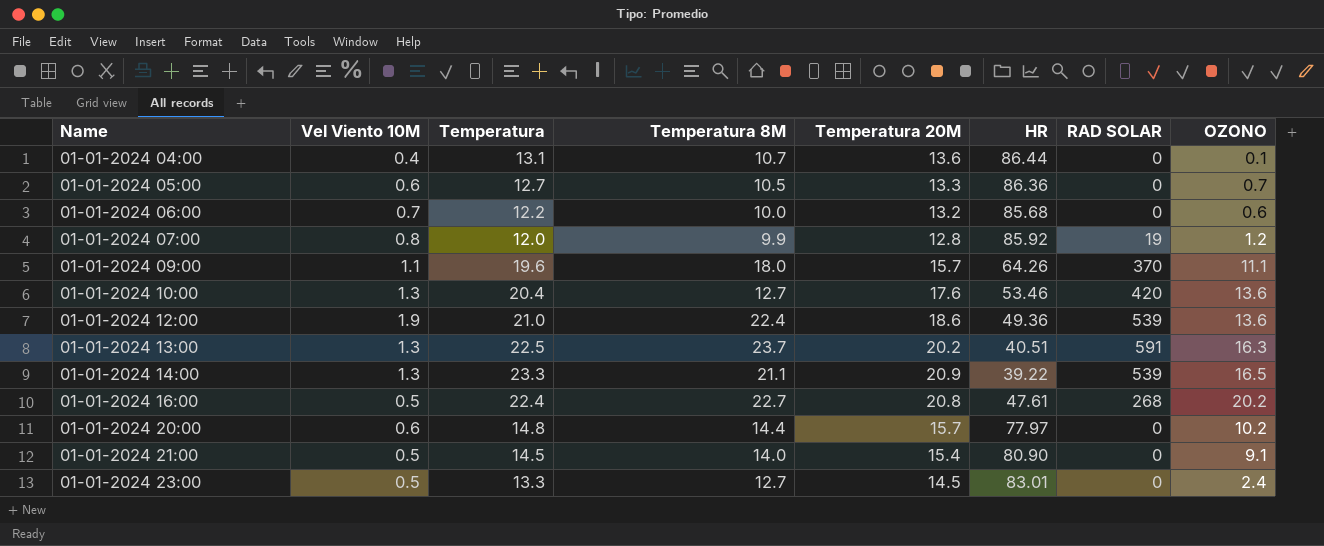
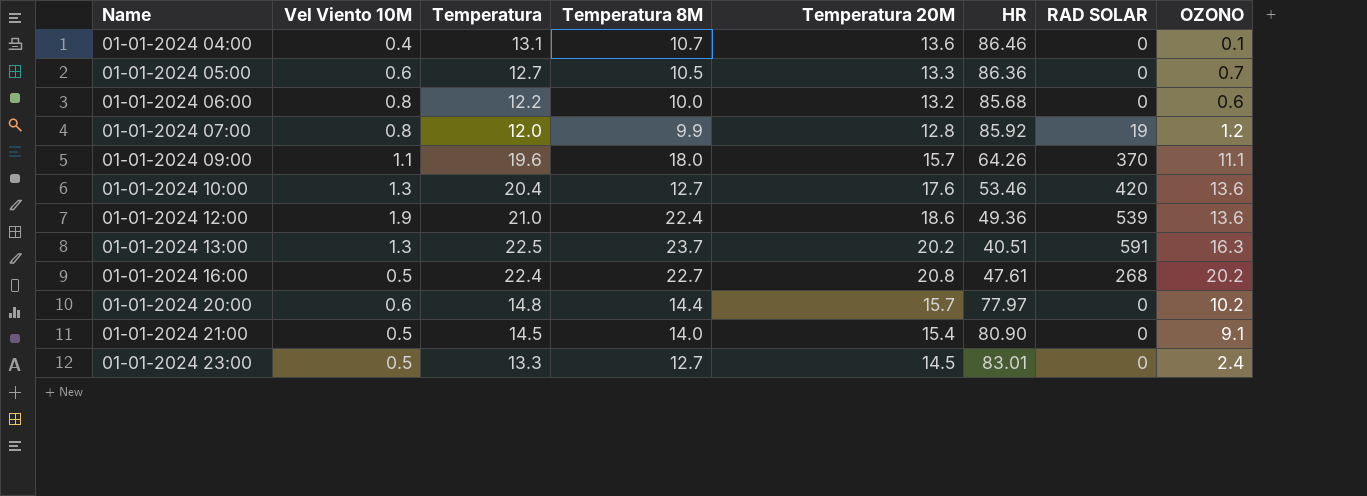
row 01-01-2024 14:00: 1.3 | 23.3 | 21.1 | 20.9 | 39.22 | 539 | 16.5 -> none
01-01-2024 04:00 | HR: 86.44 -> 86.46
01-01-2024 06:00 | Vel Viento 10M: 0.7 -> 0.8

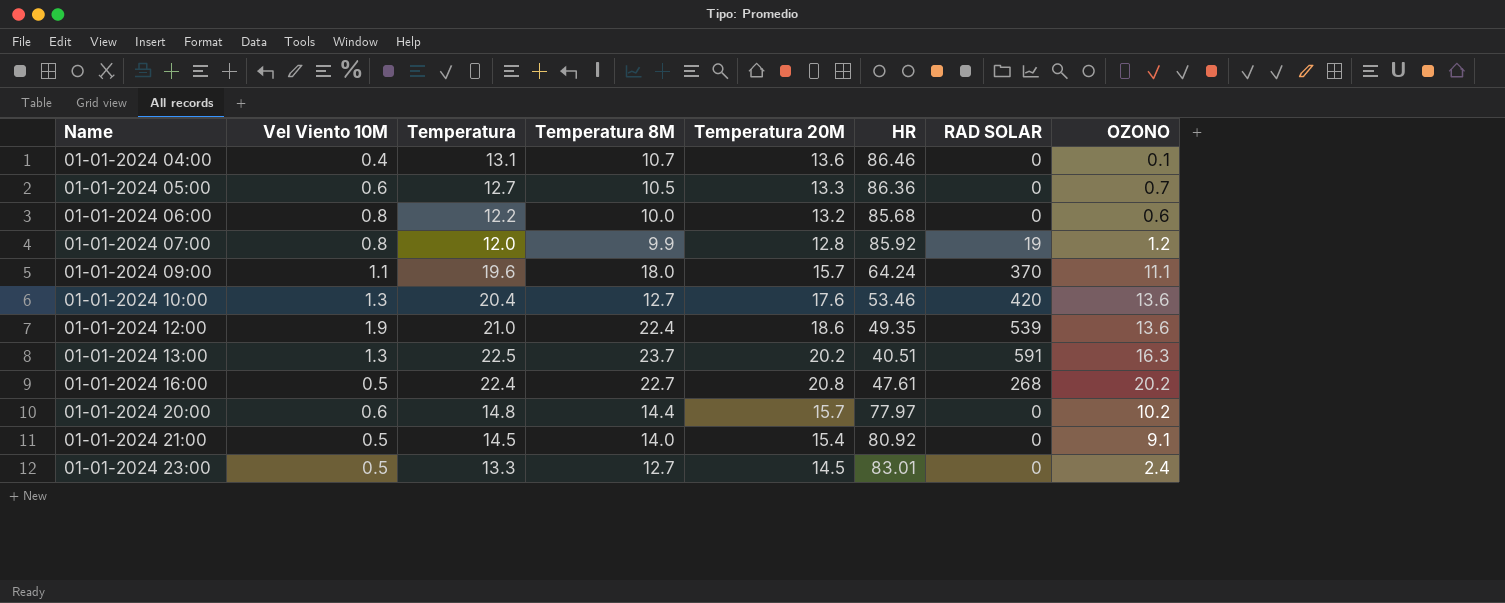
01-01-2024 09:00 | HR: 64.26 -> 64.24
01-01-2024 12:00 | HR: 49.36 -> 49.35
01-01-2024 21:00 | HR: 80.90 -> 80.92

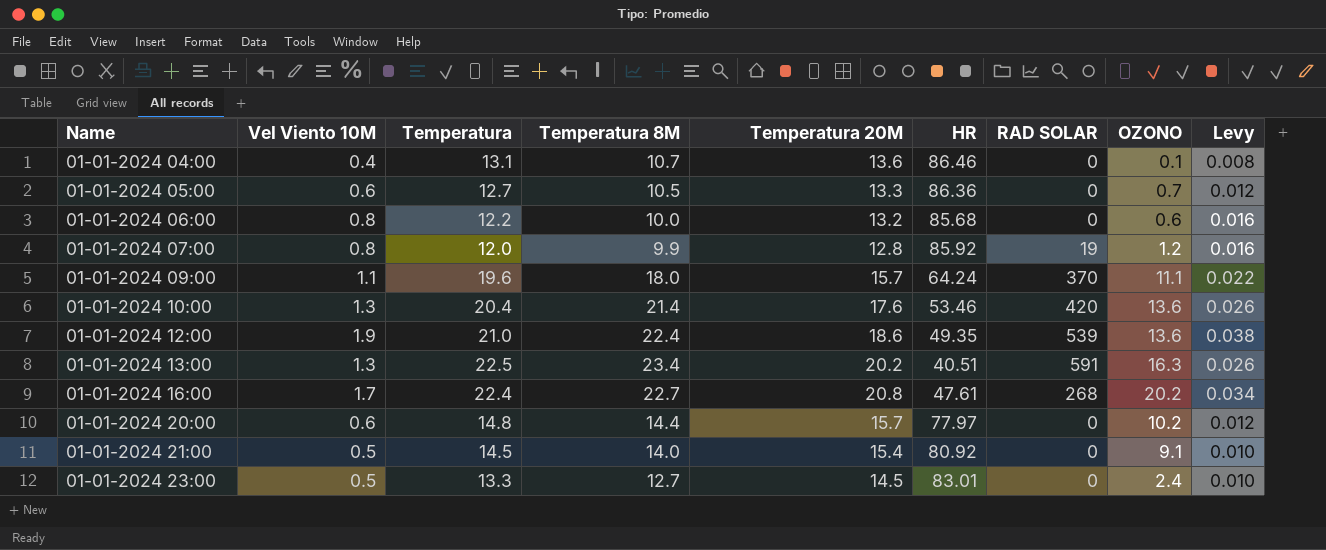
column Levy | formula: none -> [Vel Viento 10M] * 0.02
01-01-2024 10:00 | Temperatura 8M: 12.7 -> 21.4
01-01-2024 13:00 | Temperatura 8M: 23.7 -> 23.4
01-01-2024 16:00 | Vel Viento 10M: 0.5 -> 1.7

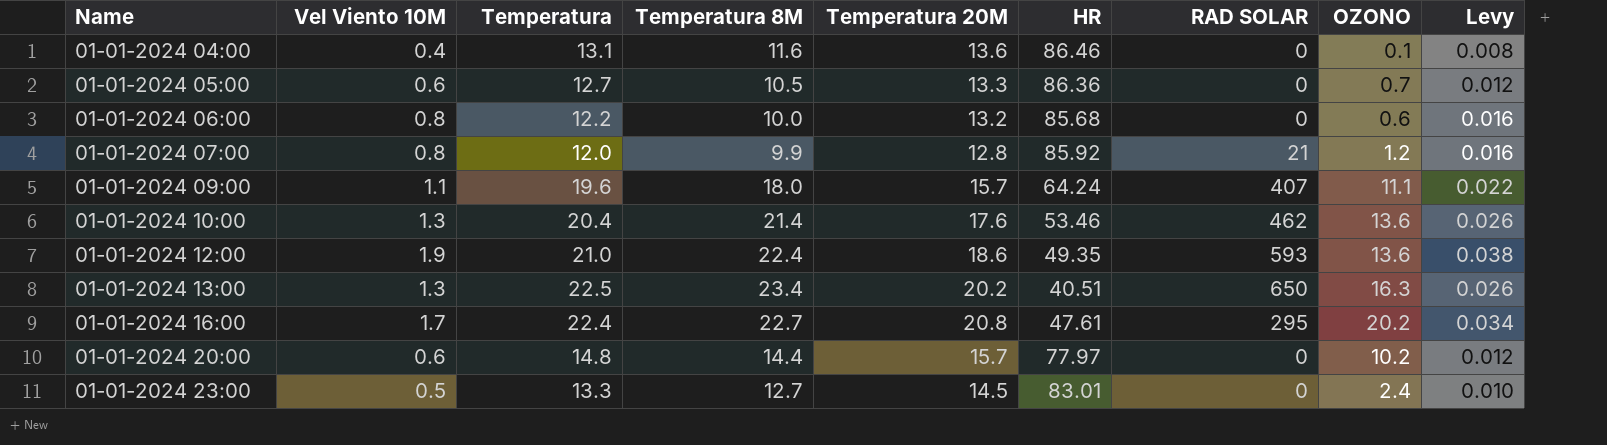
row 01-01-2024 21:00: 0.5 | 14.5 | 14.0 | 15.4 | 80.92 | 0 | 9.1 | 0.010 -> none
01-01-2024 04:00 | Temperatura 8M: 10.7 -> 11.6
01-01-2024 07:00 | RAD SOLAR: 19 -> 21
01-01-2024 09:00 | RAD SOLAR: 370 -> 407
01-01-2024 10:00 | RAD SOLAR: 420 -> 462
01-01-2024 12:00 | RAD SOLAR: 539 -> 593
01-01-2024 13:00 | RAD SOLAR: 591 -> 650
01-01-2024 16:00 | RAD SOLAR: 268 -> 295

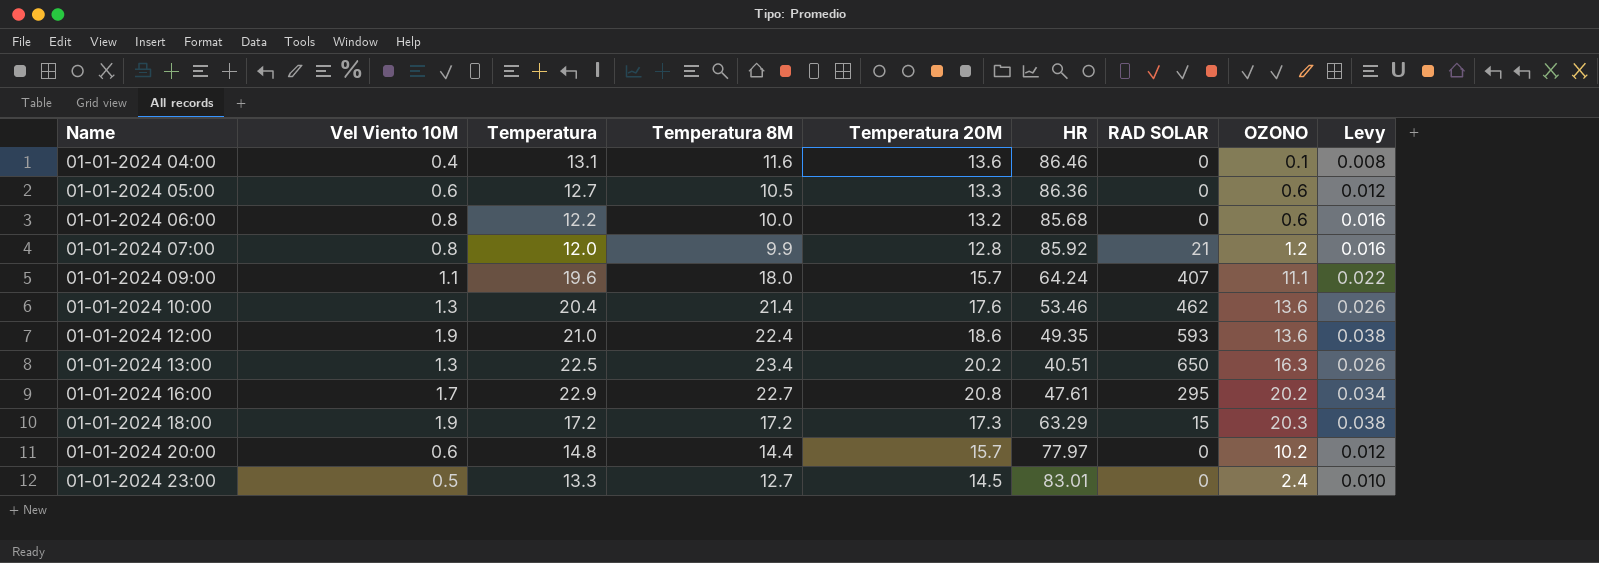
01-01-2024 05:00 | OZONO: 0.7 -> 0.6
01-01-2024 16:00 | Temperatura: 22.4 -> 22.9
row 01-01-2024 18:00: none -> 1.9 | 17.2 | 17.2 | 17.3 | 63.29 | 15 | 20.3 | 0.038

